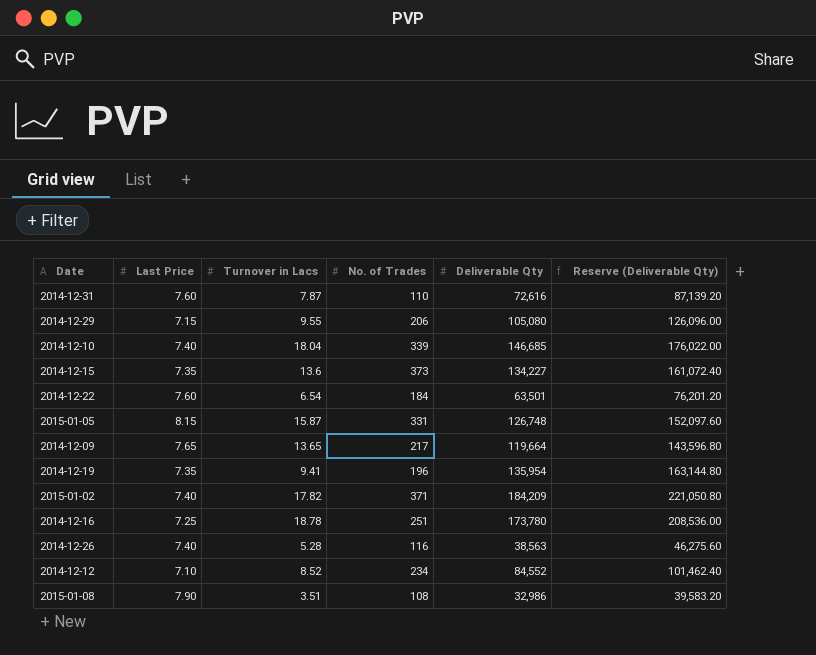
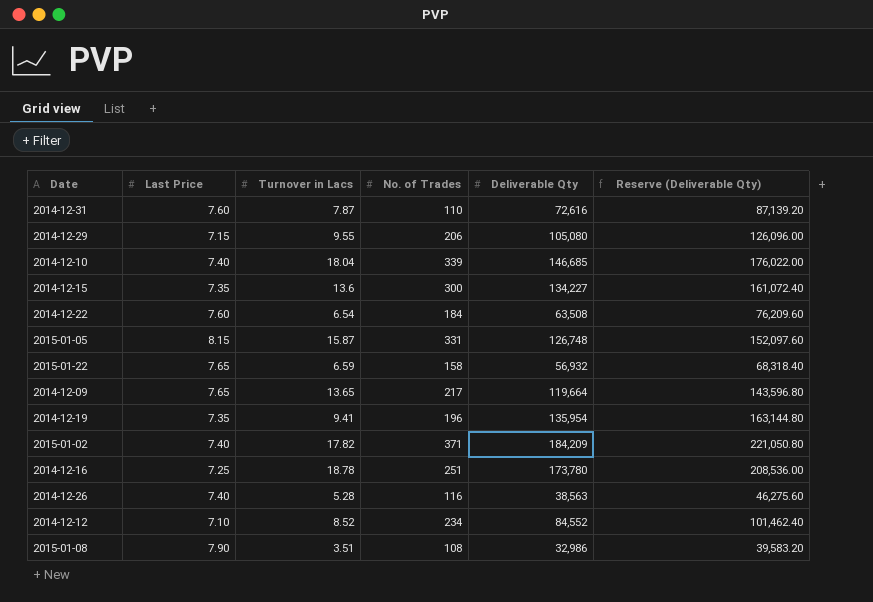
2014-12-15 | No. of Trades: 373 -> 300
2014-12-22 | Deliverable Qty: 63,501 -> 63,508
2014-12-22 | Reserve (Deliverable Qty): 76,201.20 -> 76,209.60
row 2015-01-22: none -> 7.65 | 6.59 | 158 | 56,932 | 68,318.40

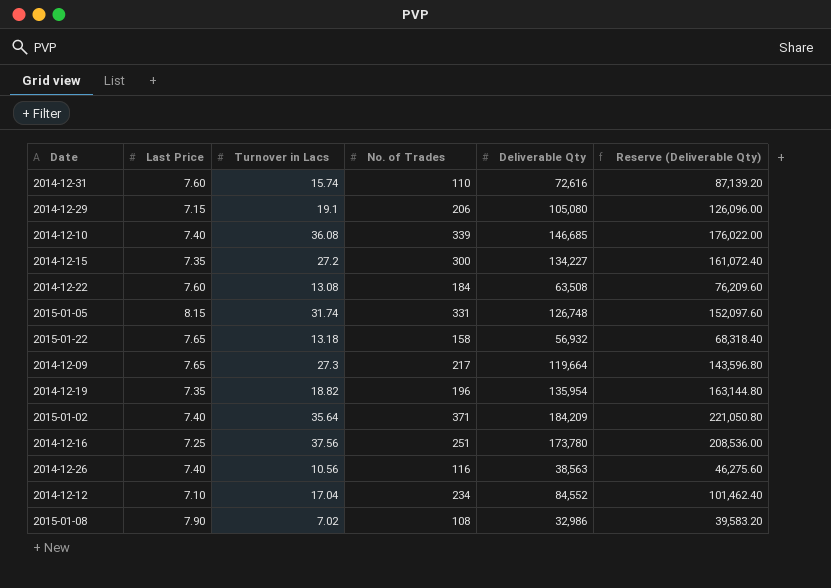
2014-12-31 | Turnover in Lacs: 7.87 -> 15.74
2014-12-29 | Turnover in Lacs: 9.55 -> 19.1
2014-12-10 | Turnover in Lacs: 18.04 -> 36.08
2014-12-15 | Turnover in Lacs: 13.6 -> 27.2
2014-12-22 | Turnover in Lacs: 6.54 -> 13.08
2015-01-05 | Turnover in Lacs: 15.87 -> 31.74
2015-01-22 | Turnover in Lacs: 6.59 -> 13.18
2014-12-09 | Turnover in Lacs: 13.65 -> 27.3
2014-12-19 | Turnover in Lacs: 9.41 -> 18.82
2015-01-02 | Turnover in Lacs: 17.82 -> 35.64
2014-12-16 | Turnover in Lacs: 18.78 -> 37.56
2014-12-26 | Turnover in Lacs: 5.28 -> 10.56
2014-12-12 | Turnover in Lacs: 8.52 -> 17.04
2015-01-08 | Turnover in Lacs: 3.51 -> 7.02

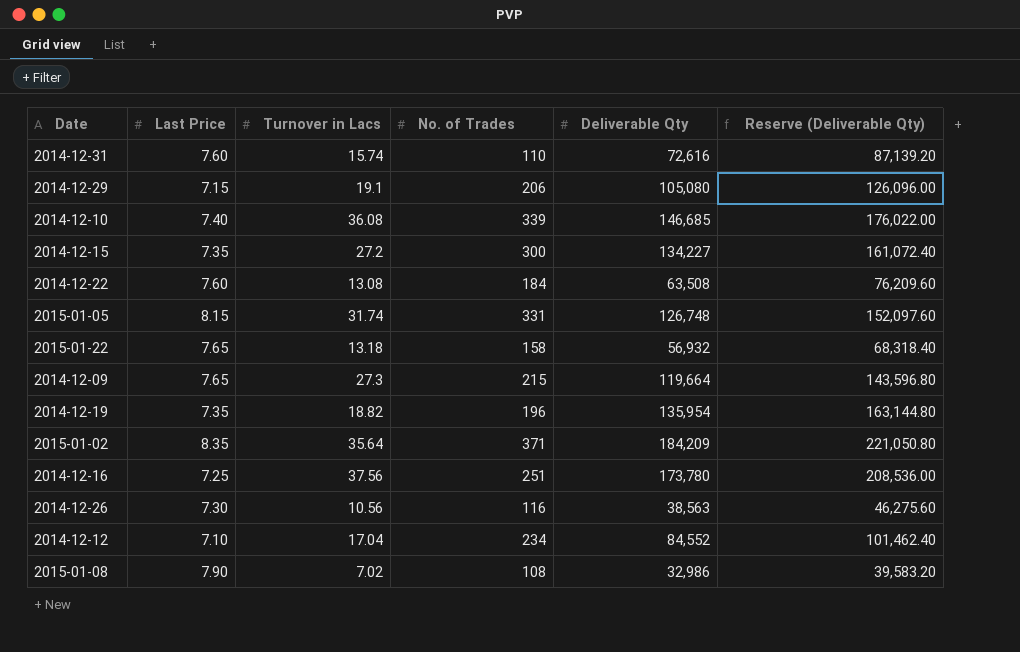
2014-12-09 | No. of Trades: 217 -> 215
2015-01-02 | Last Price: 7.40 -> 8.35
2014-12-26 | Last Price: 7.40 -> 7.30

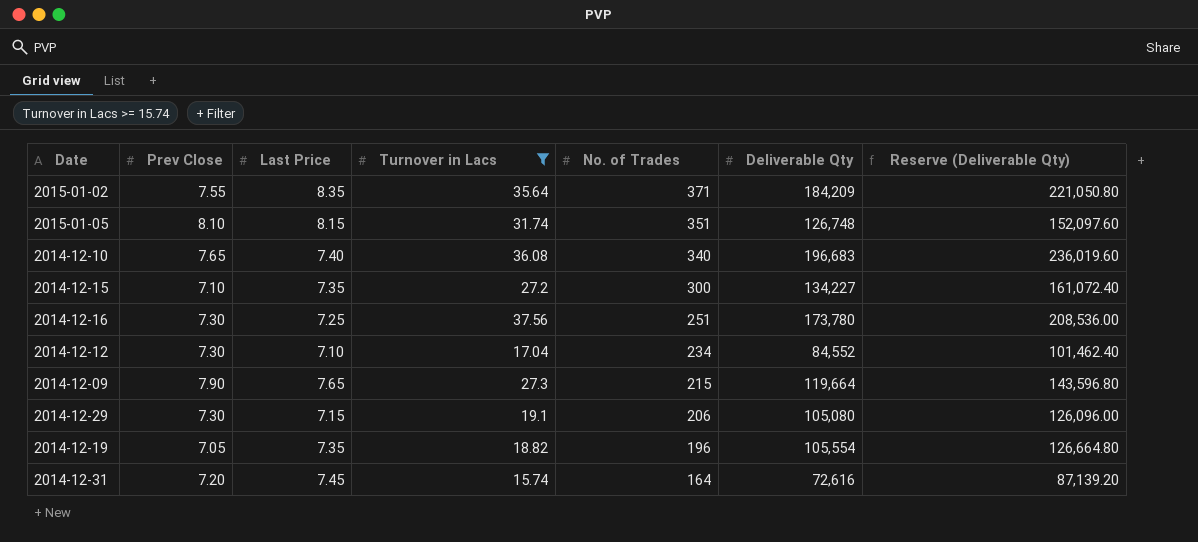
filter: none -> Turnover in Lacs >= 15.74
row order: none -> No. of Trades descending
column Prev Close | position: none -> 2
2015-01-05 | No. of Trades: 331 -> 351
2014-12-10 | No. of Trades: 339 -> 340
2014-12-10 | Deliverable Qty: 146,685 -> 196,683
2014-12-10 | Reserve (Deliverable Qty): 176,022.00 -> 236,019.60
2014-12-19 | Deliverable Qty: 135,954 -> 105,554
2014-12-19 | Reserve (Deliverable Qty): 163,144.80 -> 126,664.80
2014-12-31 | Last Price: 7.60 -> 7.45
2014-12-31 | No. of Trades: 110 -> 164

